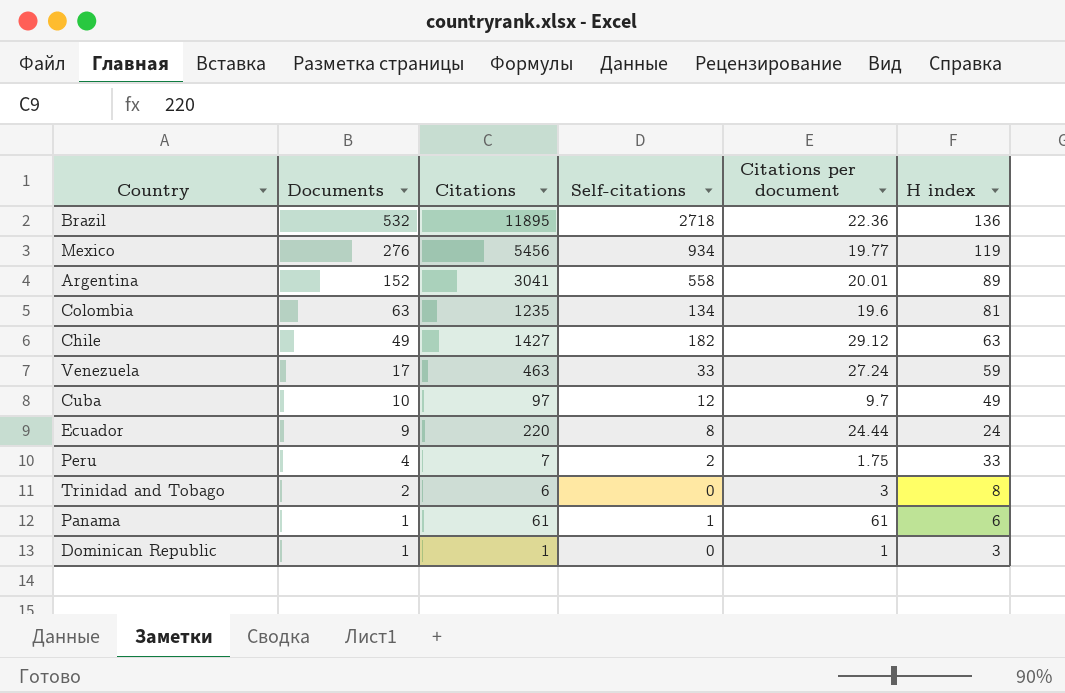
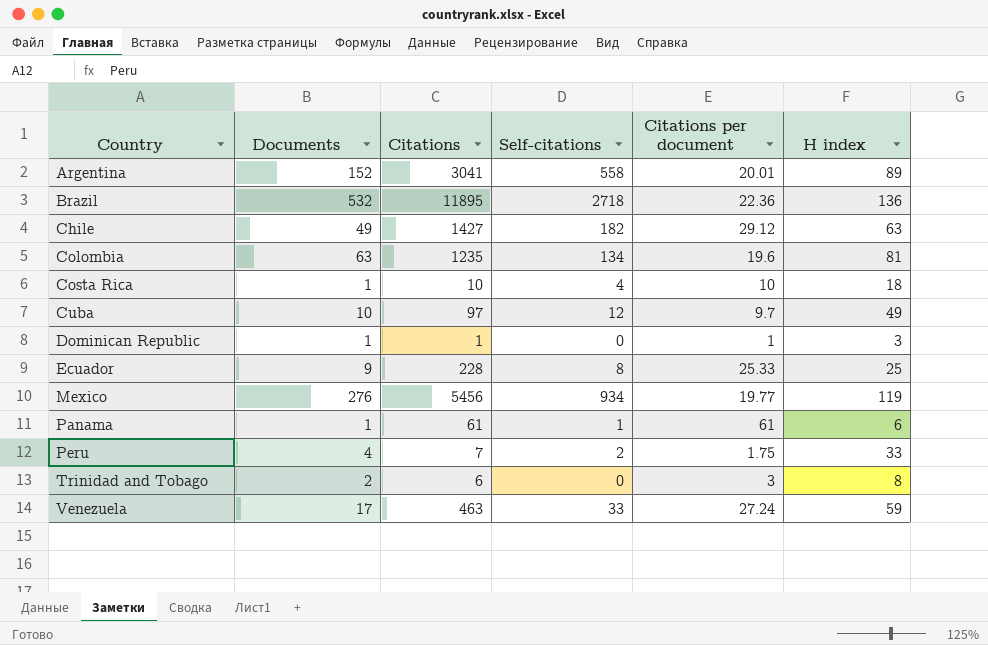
row order: Documents descending -> Country ascending
row Costa Rica: none -> 1 | 10 | 4 | 10 | 18
Ecuador | Citations: 220 -> 228
Ecuador | Citations per document: 24.44 -> 25.33
Ecuador | H index: 24 -> 25

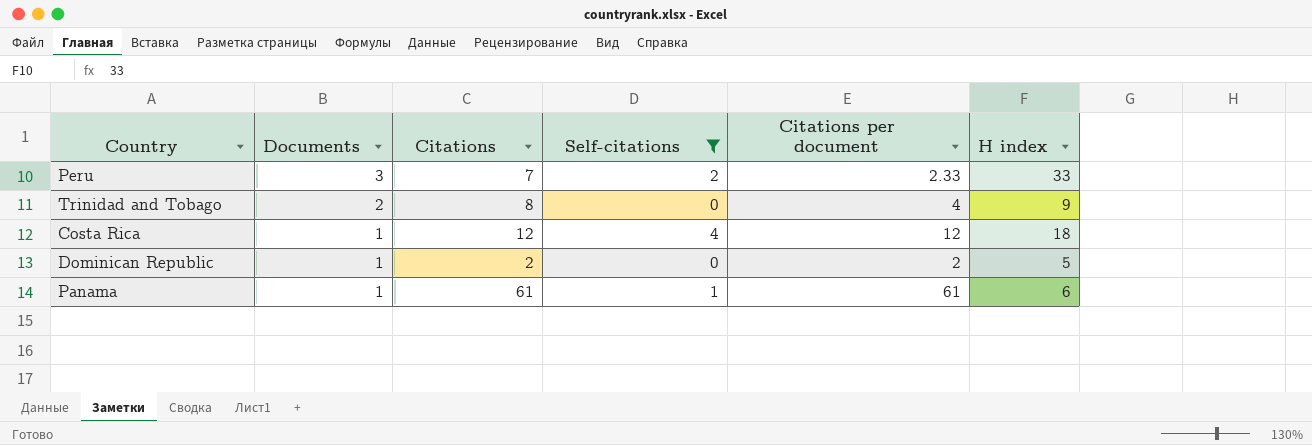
filter: none -> Self-citations <= 4
row order: Country ascending -> Documents descending
Peru | Documents: 4 -> 3
Peru | Citations per document: 1.75 -> 2.33
Trinidad and Tobago | Citations: 6 -> 8
Trinidad and Tobago | Citations per document: 3 -> 4
Trinidad and Tobago | H index: 8 -> 9
Costa Rica | Citations: 10 -> 12
Costa Rica | Citations per document: 10 -> 12
Dominican Republic | Citations: 1 -> 2
Dominican Republic | Citations per document: 1 -> 2
Dominican Republic | H index: 3 -> 5

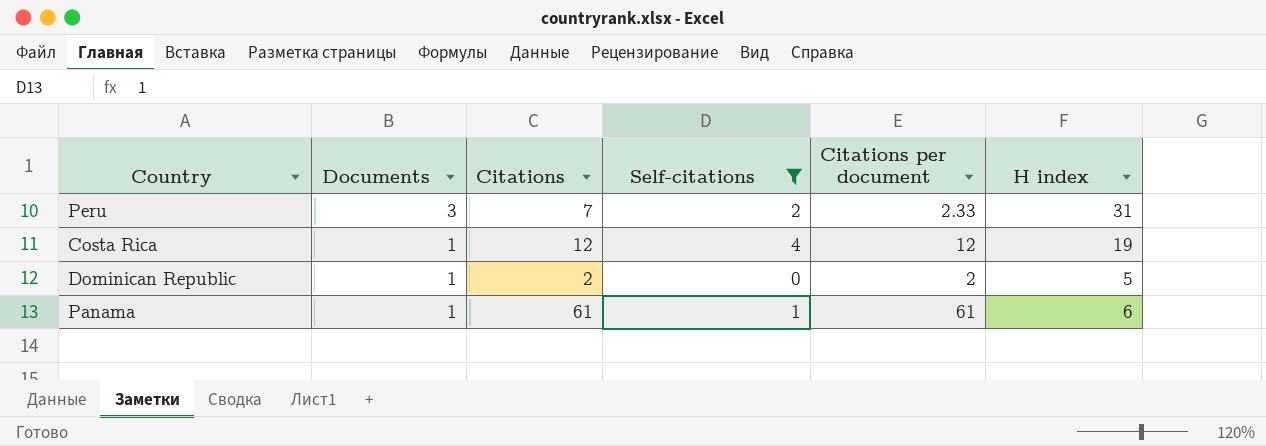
row Trinidad and Tobago: 2 | 8 | 0 | 4 | 9 -> none
Peru | H index: 33 -> 31
Costa Rica | H index: 18 -> 19

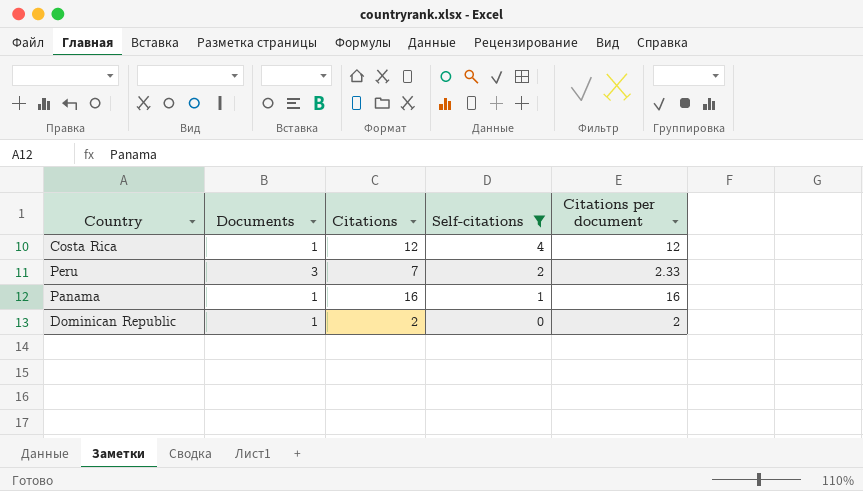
row order: Documents descending -> Self-citations descending
column H index | position: 6 -> none
Panama | Citations: 61 -> 16
Panama | Citations per document: 61 -> 16

